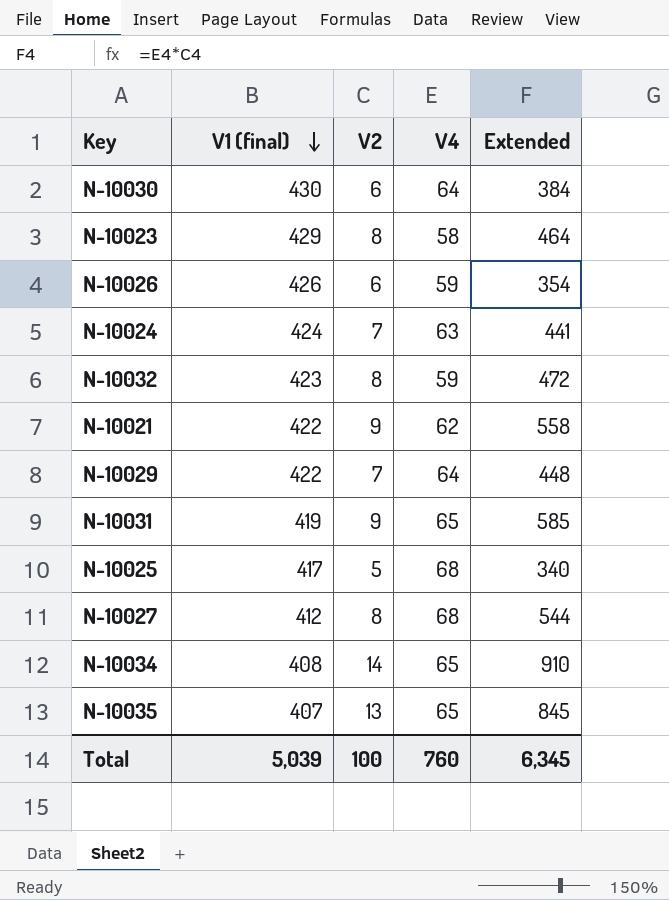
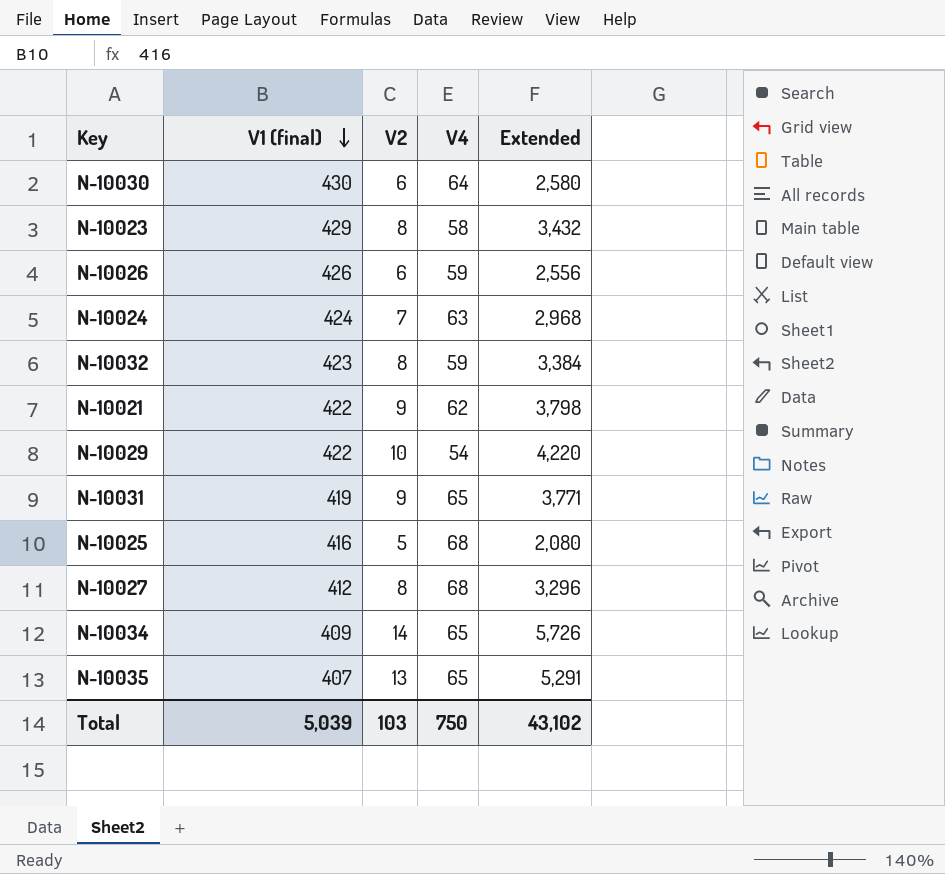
column Extended | formula: [V2] * [V4] -> [V1 (final)] * [V2]
N-10029 | V2: 7 -> 10
N-10029 | V4: 64 -> 54
N-10025 | V1 (final): 417 -> 416
N-10034 | V1 (final): 408 -> 409
Total | V2: 100 -> 103
Total | V4: 760 -> 750
Total | Extended: 6,345 -> 43,102

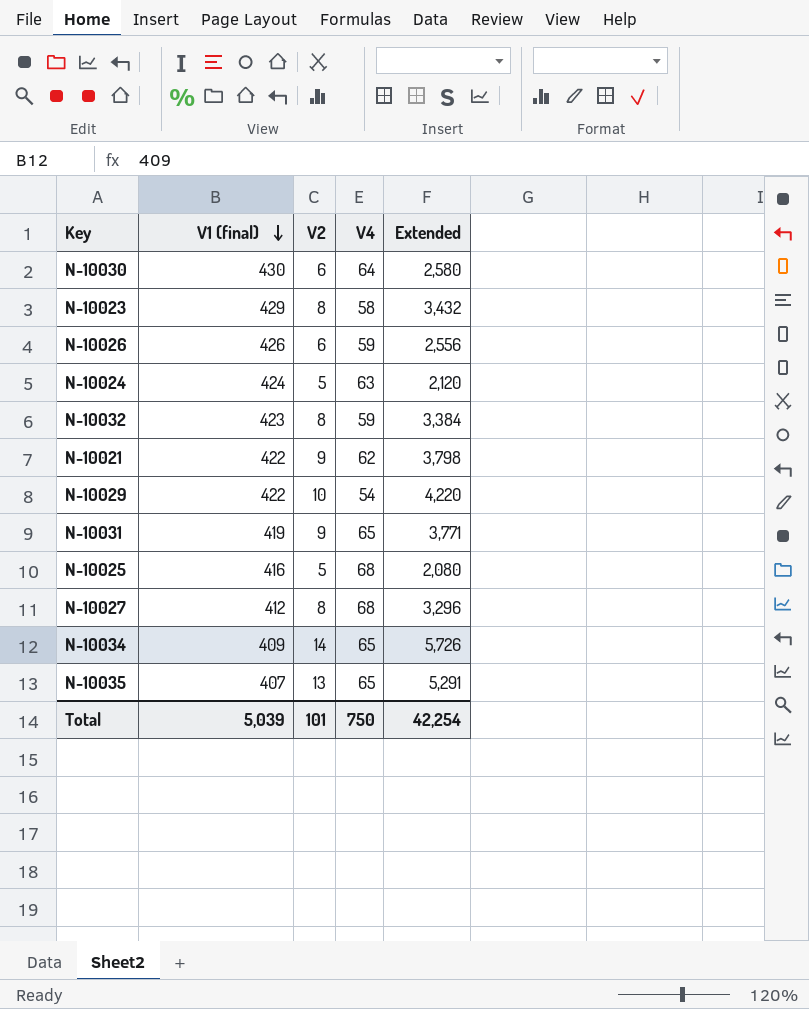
N-10024 | V2: 7 -> 5
N-10024 | Extended: 2,968 -> 2,120
Total | V2: 103 -> 101
Total | Extended: 43,102 -> 42,254

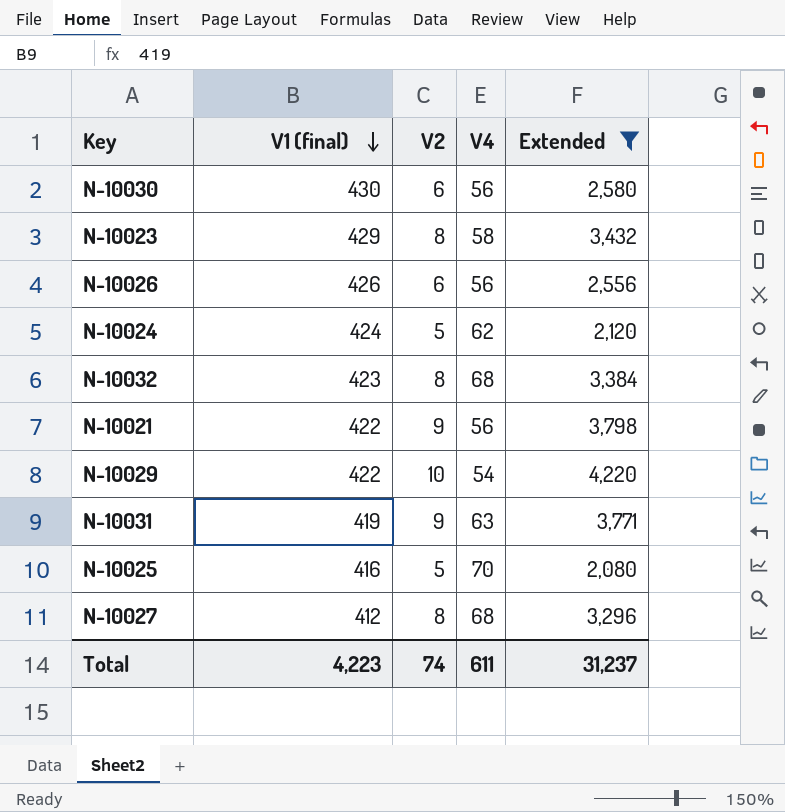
filter: none -> Extended <= 4,220
N-10030 | V4: 64 -> 56
N-10026 | V4: 59 -> 56
N-10024 | V4: 63 -> 62
N-10032 | V4: 59 -> 68
N-10021 | V4: 62 -> 56
N-10031 | V4: 65 -> 63
N-10025 | V4: 68 -> 70
Total | V1 (final): 5,039 -> 4,223
Total | V2: 101 -> 74
Total | V4: 750 -> 611
Total | Extended: 42,254 -> 31,237

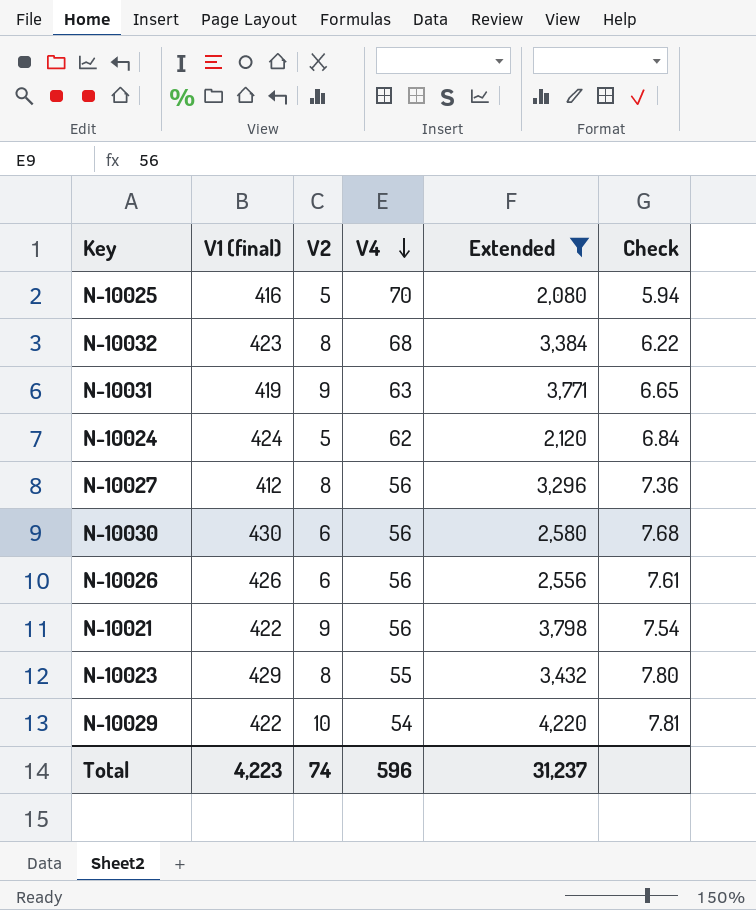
row order: V1 (final) descending -> V4 descending
column Check | formula: none -> [V1 (final)] / [V4]
N-10027 | V4: 68 -> 56
N-10023 | V4: 58 -> 55
Total | V4: 611 -> 596

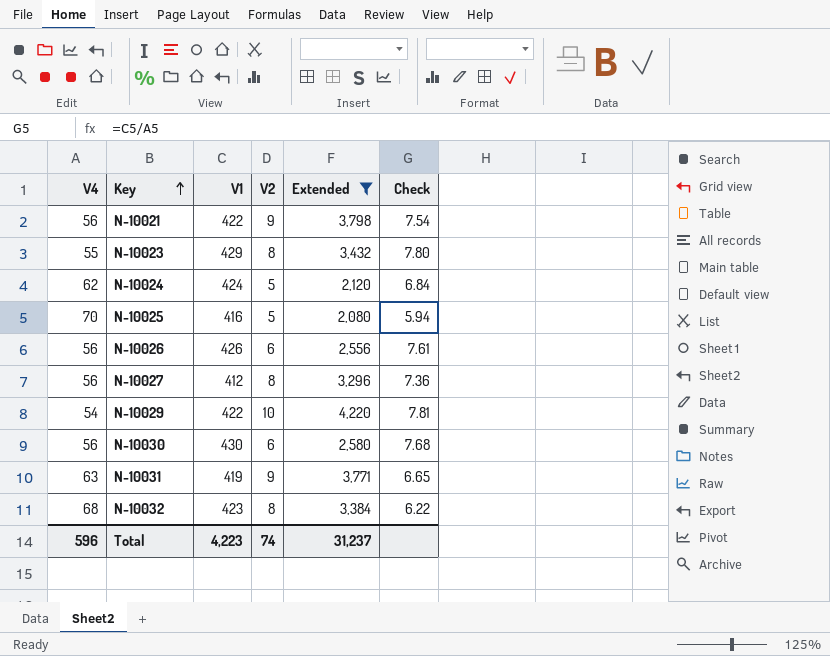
row order: V4 descending -> Key ascending
column V4 | position: 4 -> 1
column name: V1 (final) -> V1

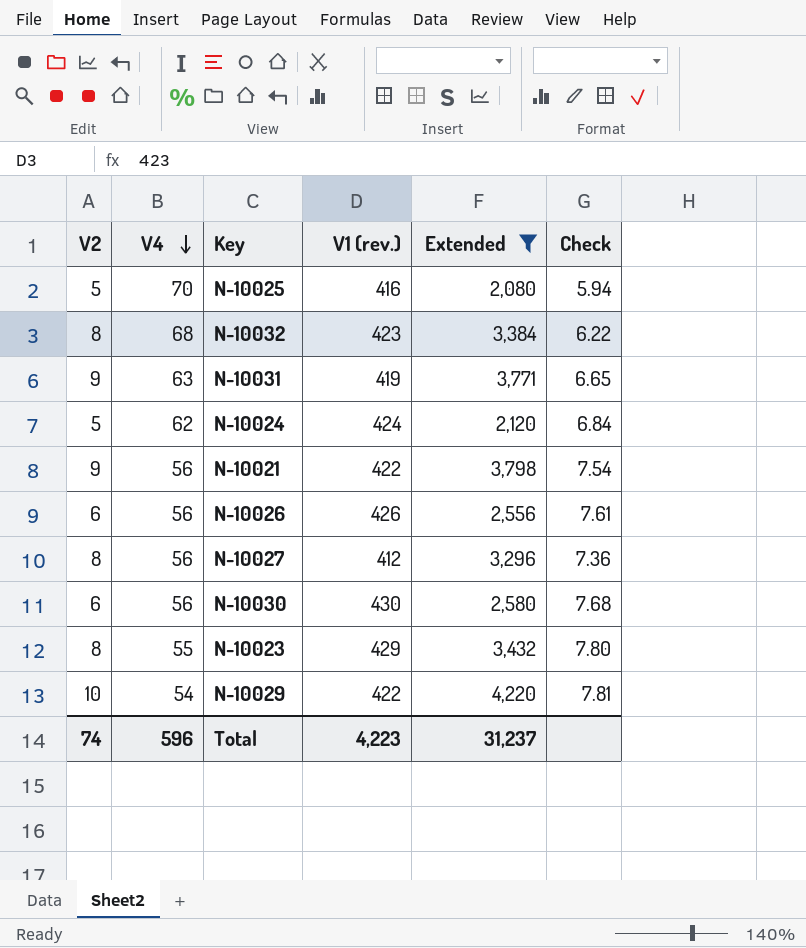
row order: Key ascending -> V4 descending
column V2 | position: 4 -> 1
column name: V1 -> V1 (rev.)

